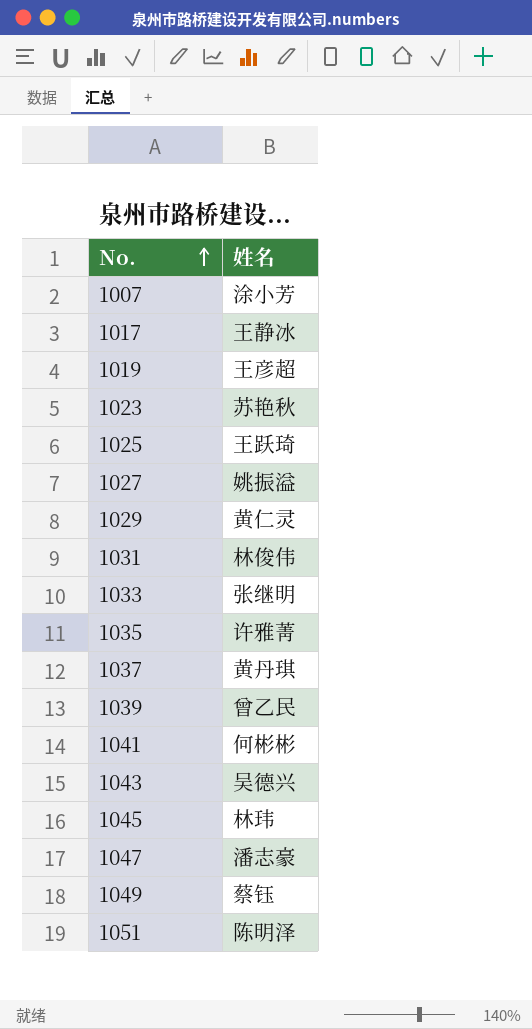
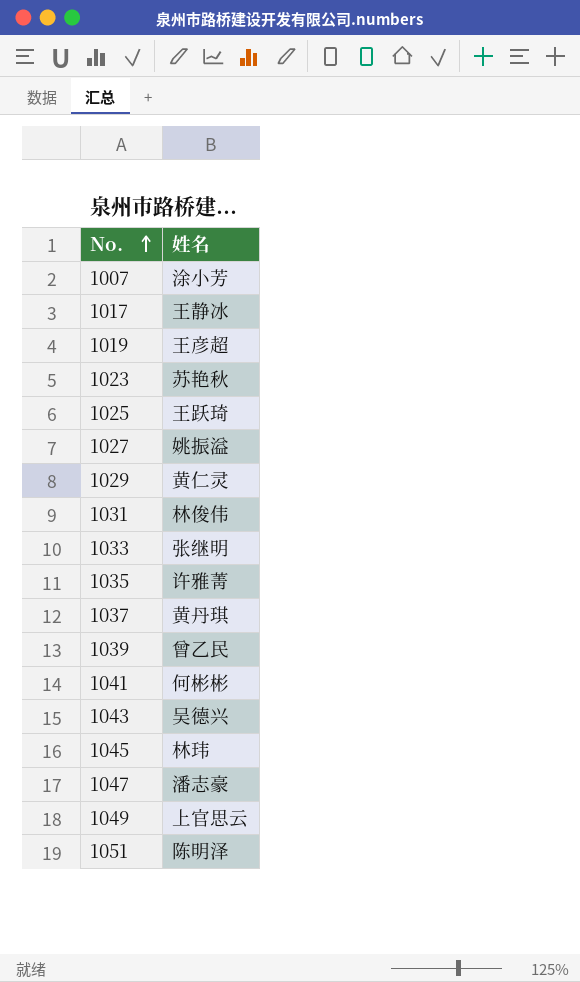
1049 | 姓名: 蔡钰 -> 上官思云

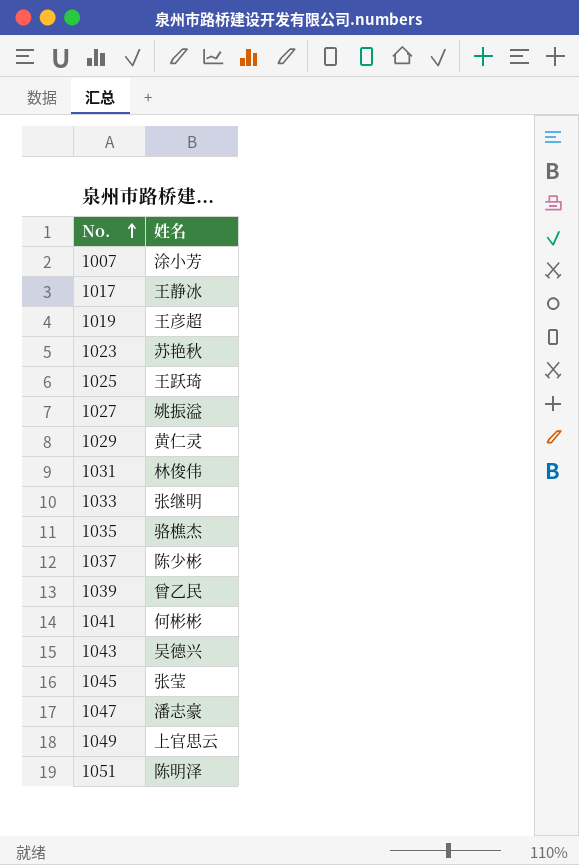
1035 | 姓名: 许雅菁 -> 骆樵杰
1037 | 姓名: 黄丹琪 -> 陈少彬
1045 | 姓名: 林玮 -> 张莹

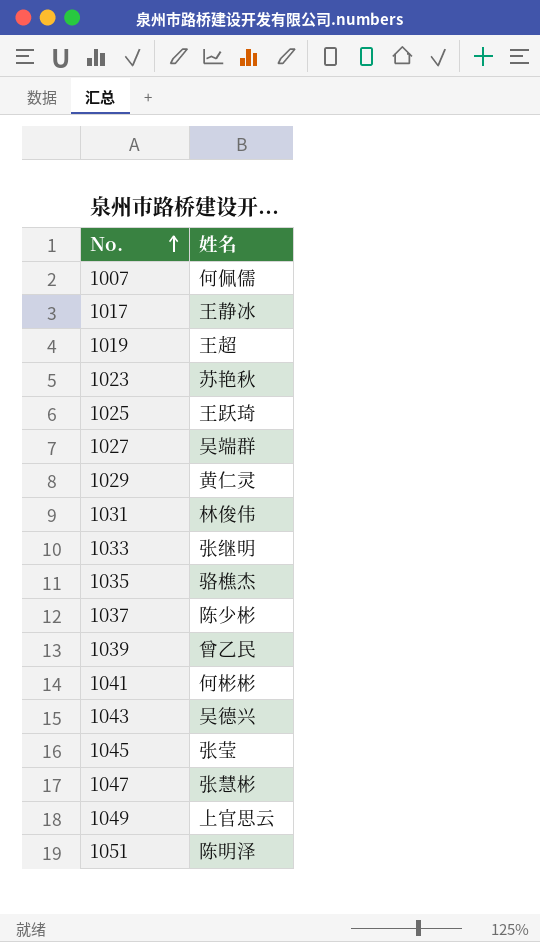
1007 | 姓名: 涂小芳 -> 何佩儒
1019 | 姓名: 王彦超 -> 王超
1027 | 姓名: 姚振溢 -> 吴端群
1047 | 姓名: 潘志豪 -> 张慧彬

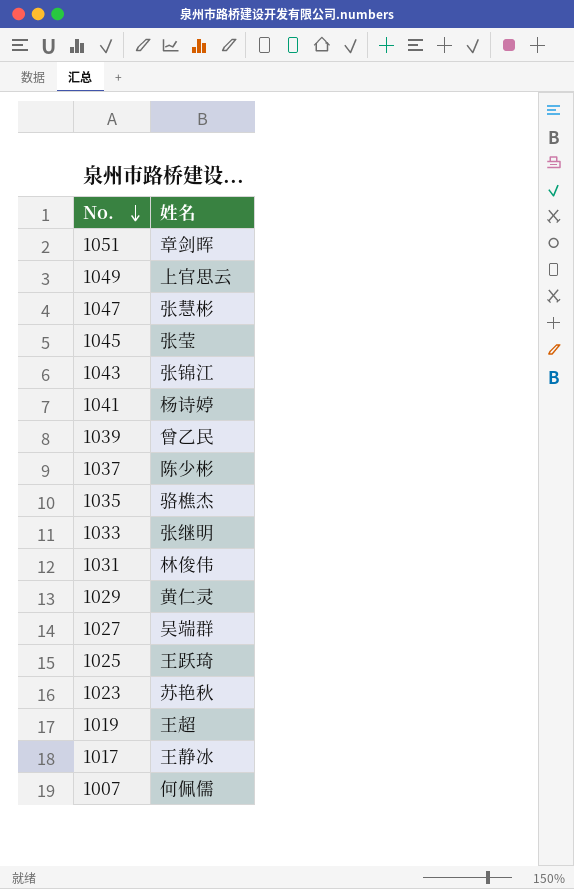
row order: No. ascending -> No. descending
1051 | 姓名: 陈明泽 -> 章剑晖
1043 | 姓名: 吴德兴 -> 张锦江
1041 | 姓名: 何彬彬 -> 杨诗婷

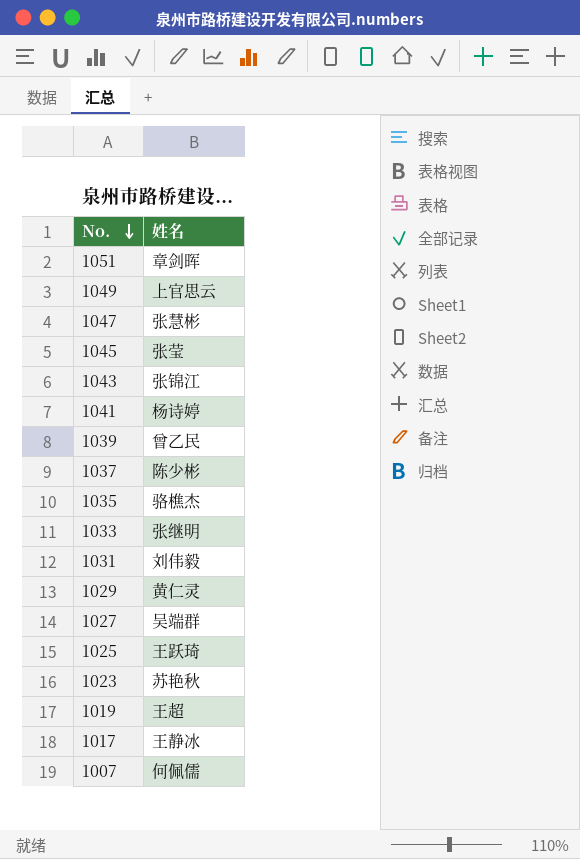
1031 | 姓名: 林俊伟 -> 刘伟毅

